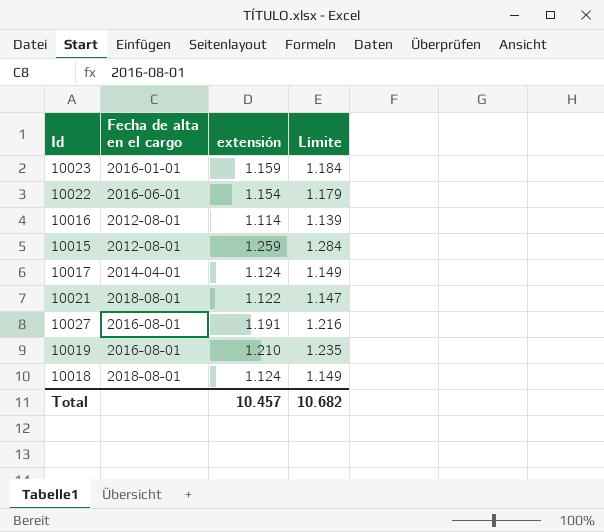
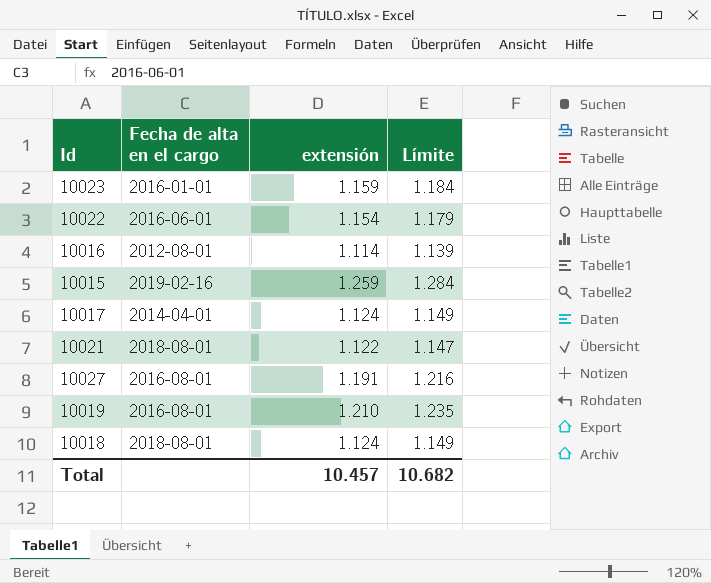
10015 | Fecha de alta en el cargo: 2012-08-01 -> 2019-02-16

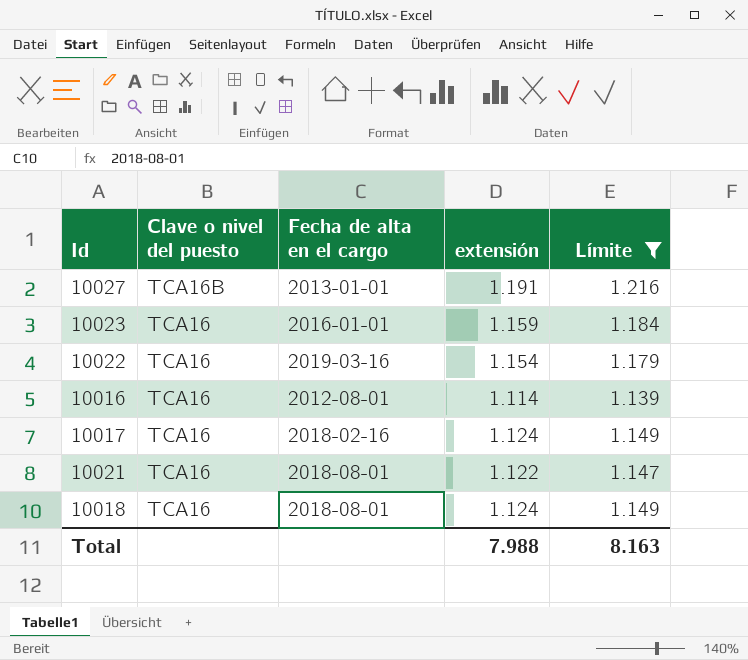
filter: none -> Límite <= 1.216
row order: none -> Clave o nivel del puesto descending
column Clave o nivel del puesto | position: none -> 2
10027 | Fecha de alta en el cargo: 2016-08-01 -> 2013-01-01
10022 | Fecha de alta en el cargo: 2016-06-01 -> 2019-03-16
10017 | Fecha de alta en el cargo: 2014-04-01 -> 2018-02-16
Total | extensión: 10.457 -> 7.988
Total | Límite: 10.682 -> 8.163

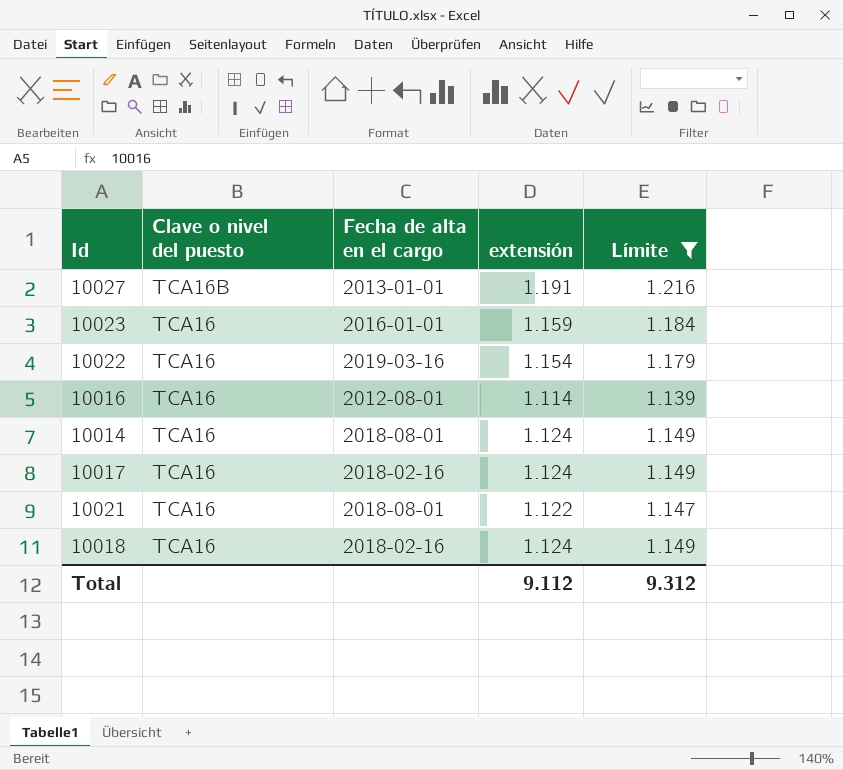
row 10014: none -> TCA16 | 2018-08-01 | 1.124 | 1.149
10018 | Fecha de alta en el cargo: 2018-08-01 -> 2018-02-16
Total | extensión: 7.988 -> 9.112
Total | Límite: 8.163 -> 9.312

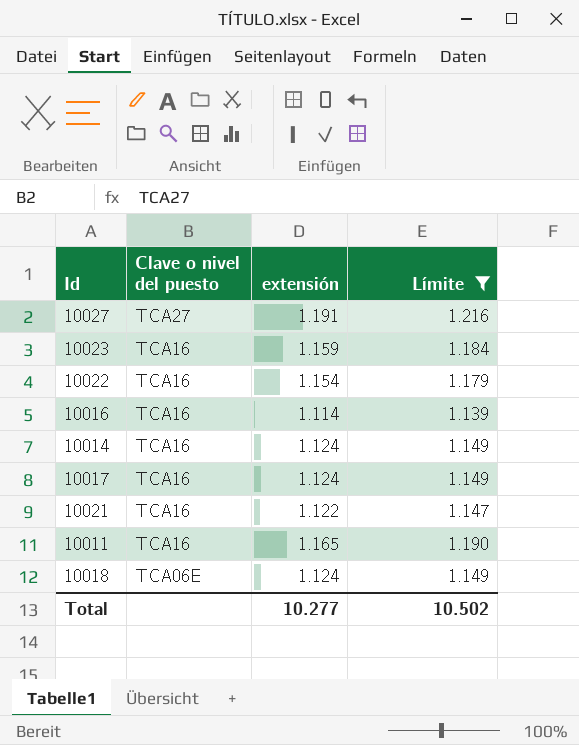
column Fecha de alta en el cargo | position: 3 -> none
10027 | Clave o nivel del puesto: TCA16B -> TCA27
row 10011: none -> TCA16 | 1.165 | 1.190
10018 | Clave o nivel del puesto: TCA16 -> TCA06E
Total | extensión: 9.112 -> 10.277
Total | Límite: 9.312 -> 10.502

